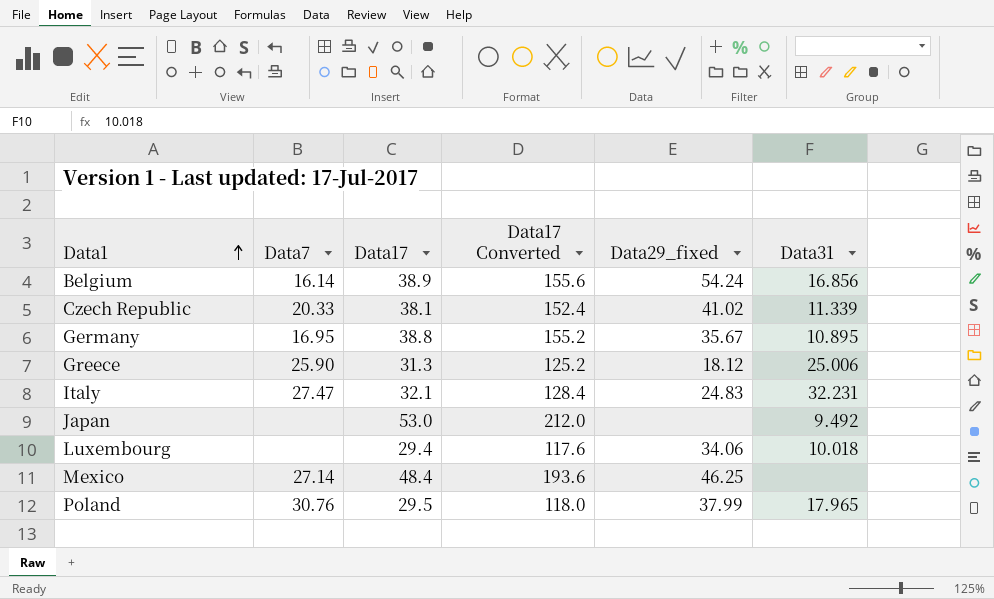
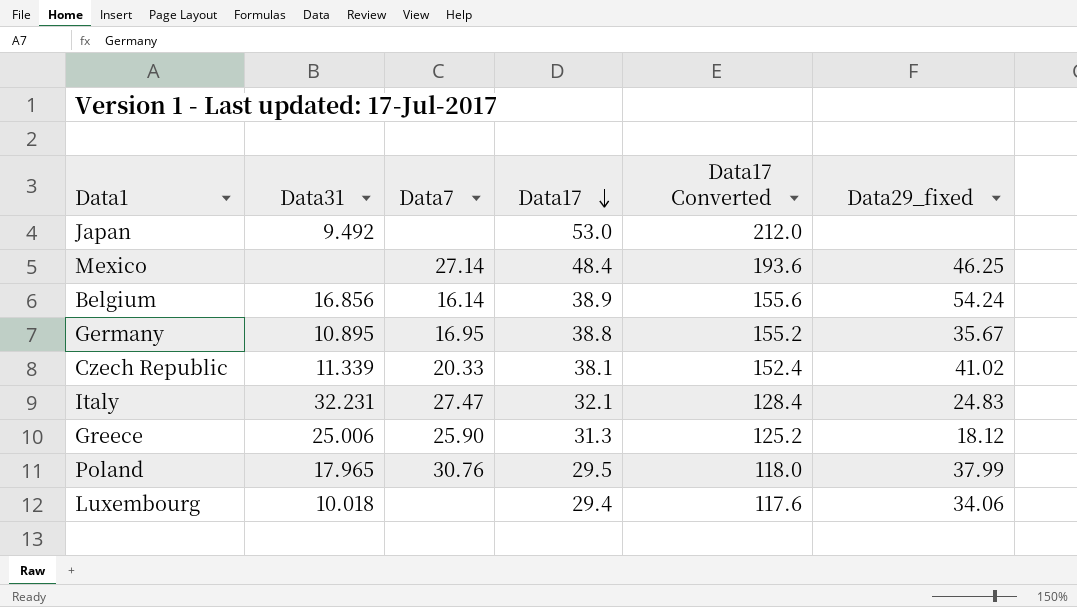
row order: Data1 ascending -> Data17 descending
column Data31 | position: 6 -> 2

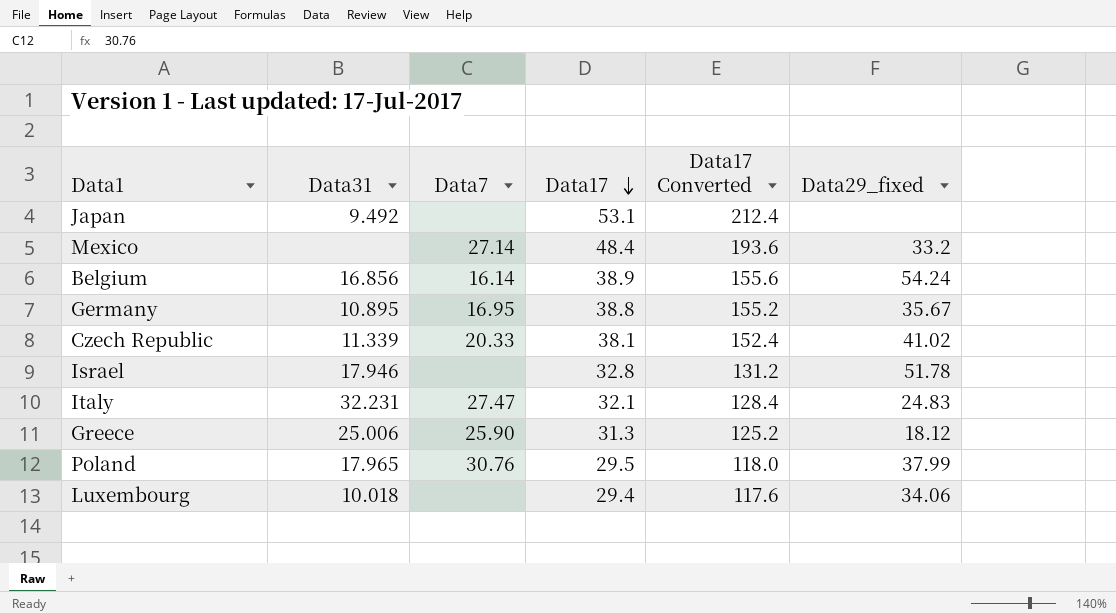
Japan | Data17: 53.0 -> 53.1
Japan | Data17 Converted: 212.0 -> 212.4
Mexico | Data29_fixed: 46.25 -> 33.2
row Israel: none -> 17.946 | none | 32.8 | 131.2 | 51.78

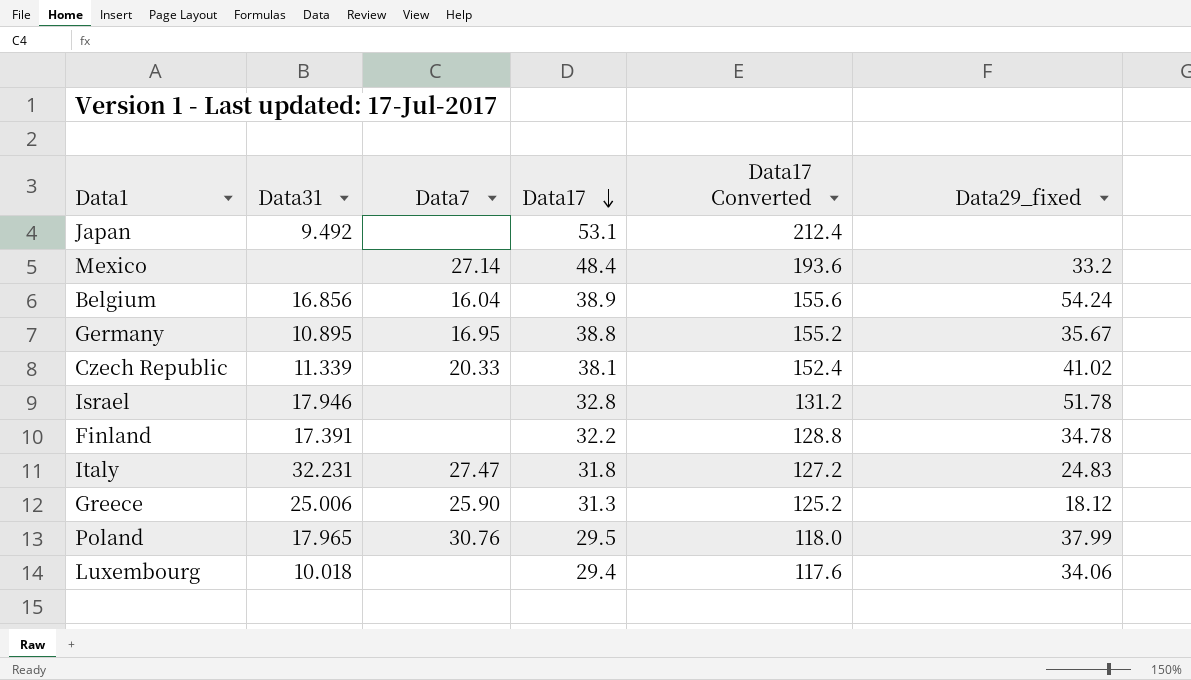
Belgium | Data7: 16.14 -> 16.04
row Finland: none -> 17.391 | none | 32.2 | 128.8 | 34.78
Italy | Data17: 32.1 -> 31.8
Italy | Data17 Converted: 128.4 -> 127.2

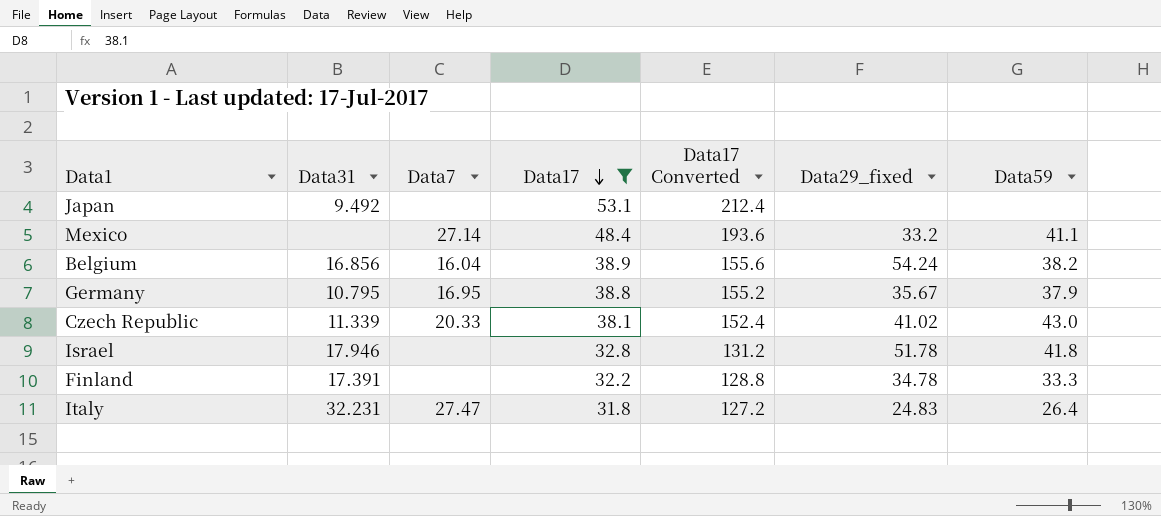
filter: none -> Data17 >= 31.8
column Data59 | position: none -> 7
Germany | Data31: 10.895 -> 10.795

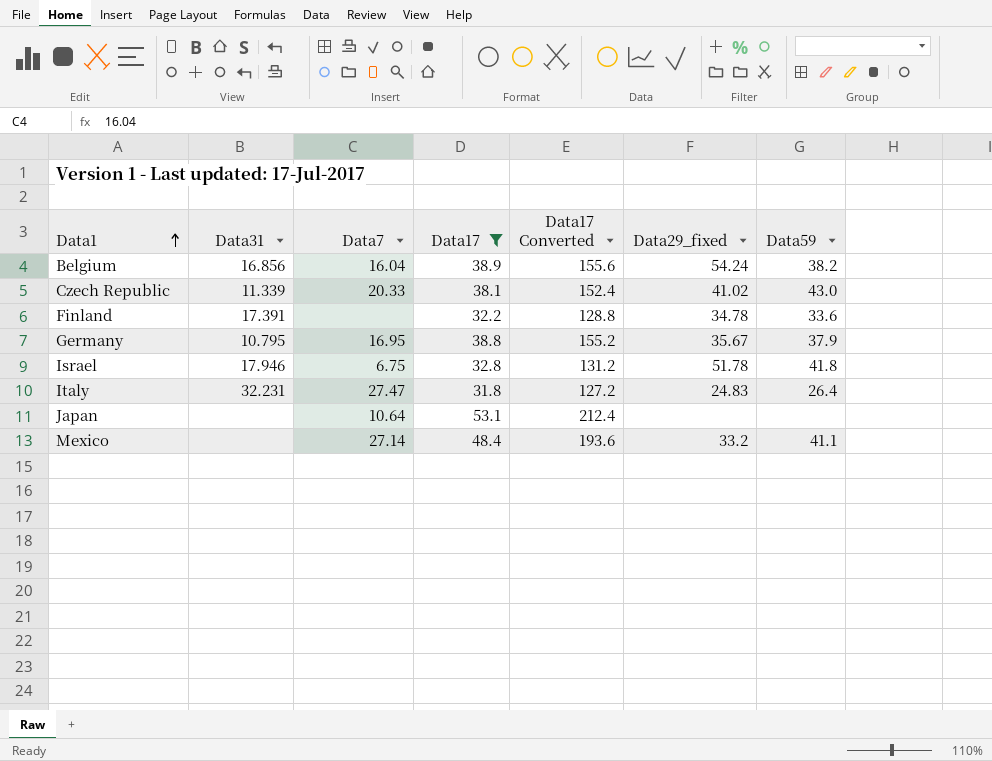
row order: Data17 descending -> Data1 ascending
Finland | Data59: 33.3 -> 33.6
Israel | Data7: none -> 6.75
Japan | Data31: 9.492 -> none
Japan | Data7: none -> 10.64

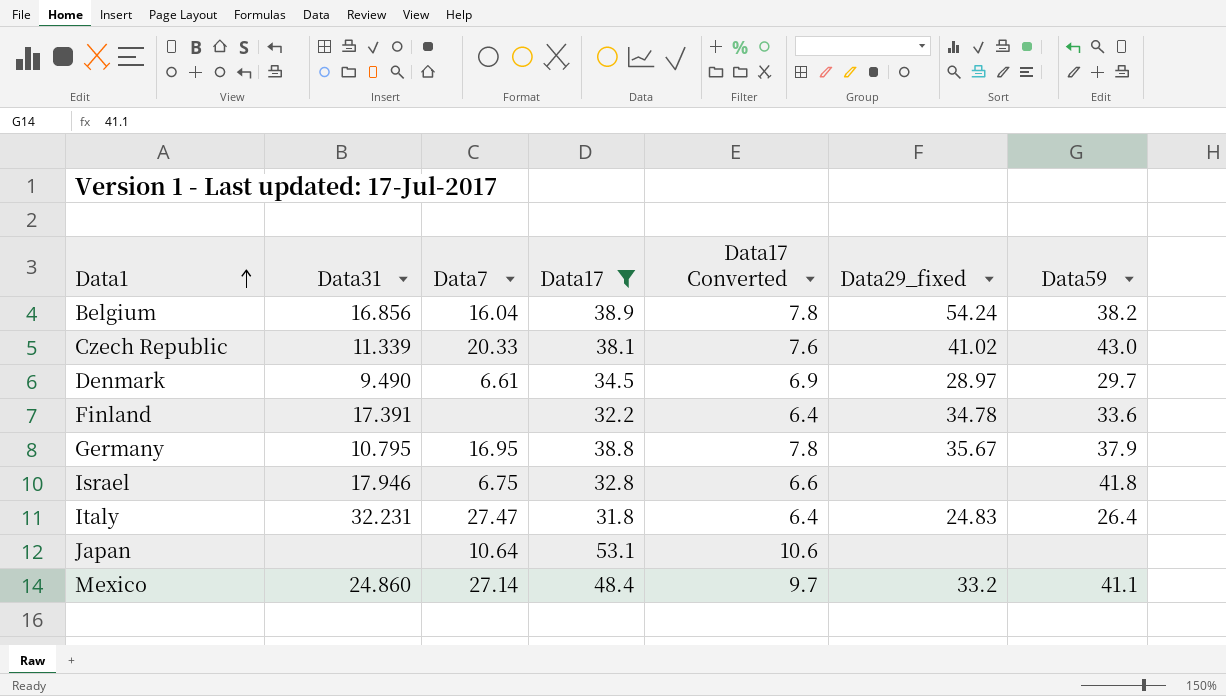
column Data17 Converted | formula: [Data17] * 4 -> [Data17] * 0.2
row Denmark: none -> 9.490 | 6.61 | 34.5 | 6.9 | 28.97 | 29.7
Israel | Data29_fixed: 51.78 -> none
Mexico | Data31: none -> 24.860

